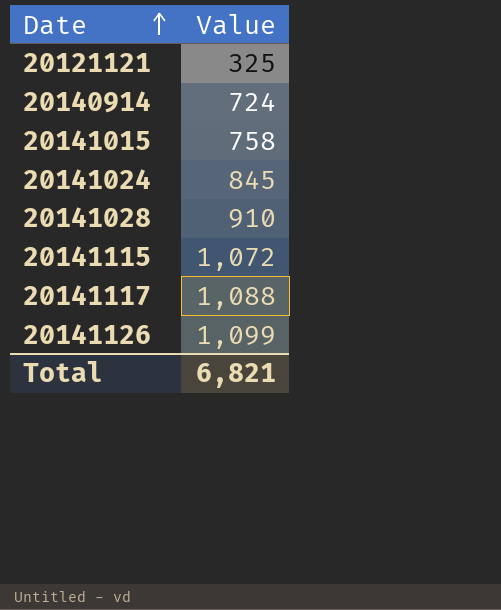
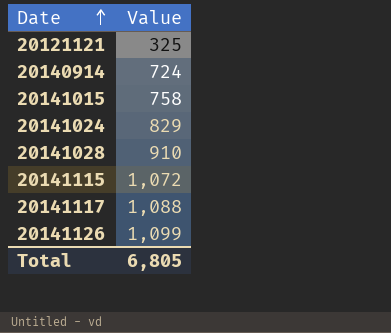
20141024 | Value: 845 -> 829
Total | Value: 6,821 -> 6,805

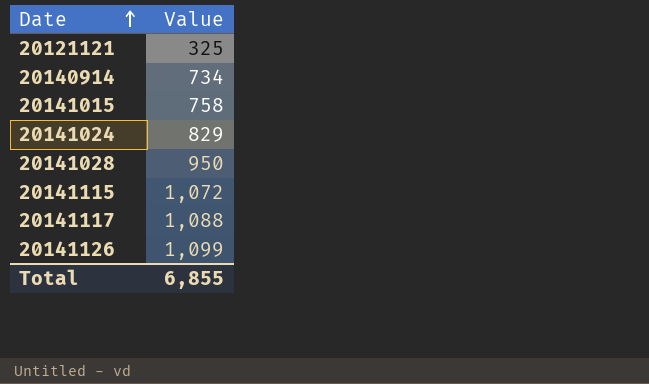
20140914 | Value: 724 -> 734
20141028 | Value: 910 -> 950
Total | Value: 6,805 -> 6,855

